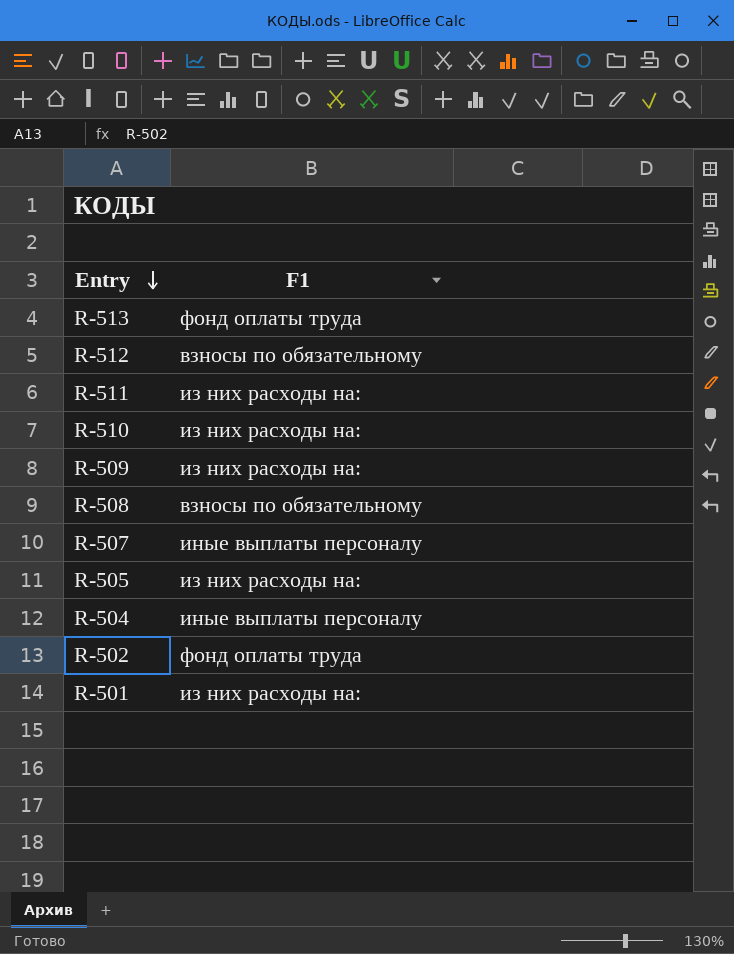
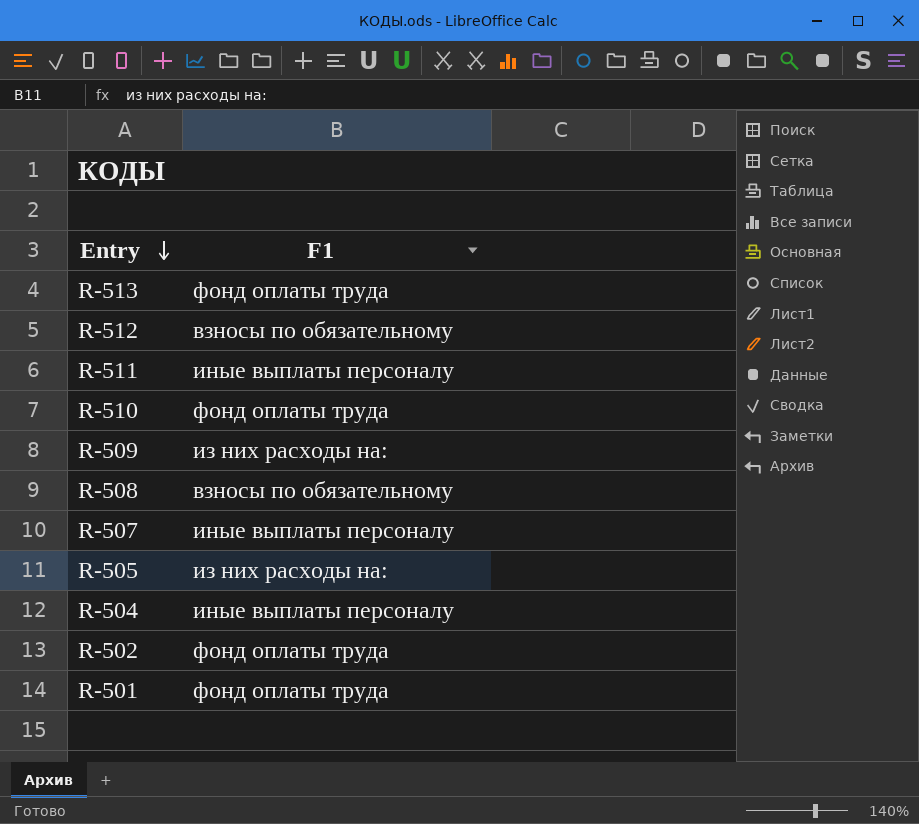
R-511 | F1: из них расходы на: -> иные выплаты персоналу
R-510 | F1: из них расходы на: -> фонд оплаты труда
R-501 | F1: из них расходы на: -> фонд оплаты труда

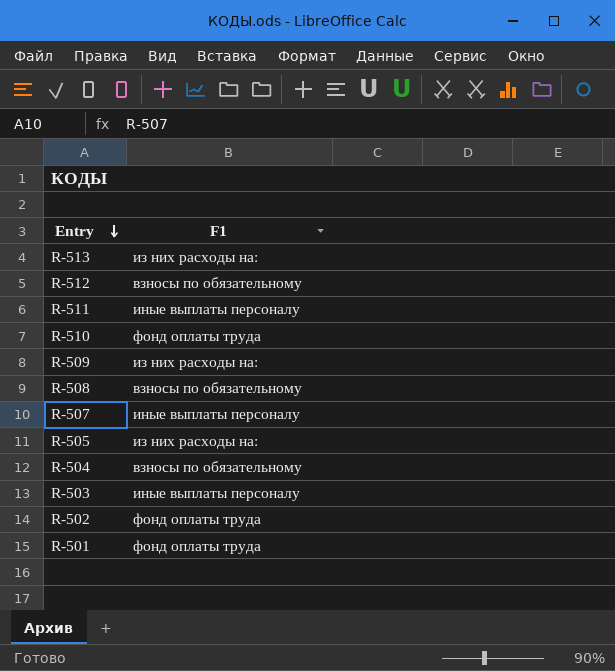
R-513 | F1: фонд оплаты труда -> из них расходы на:
R-504 | F1: иные выплаты персоналу -> взносы по обязательному
row R-503: none -> иные выплаты персоналу

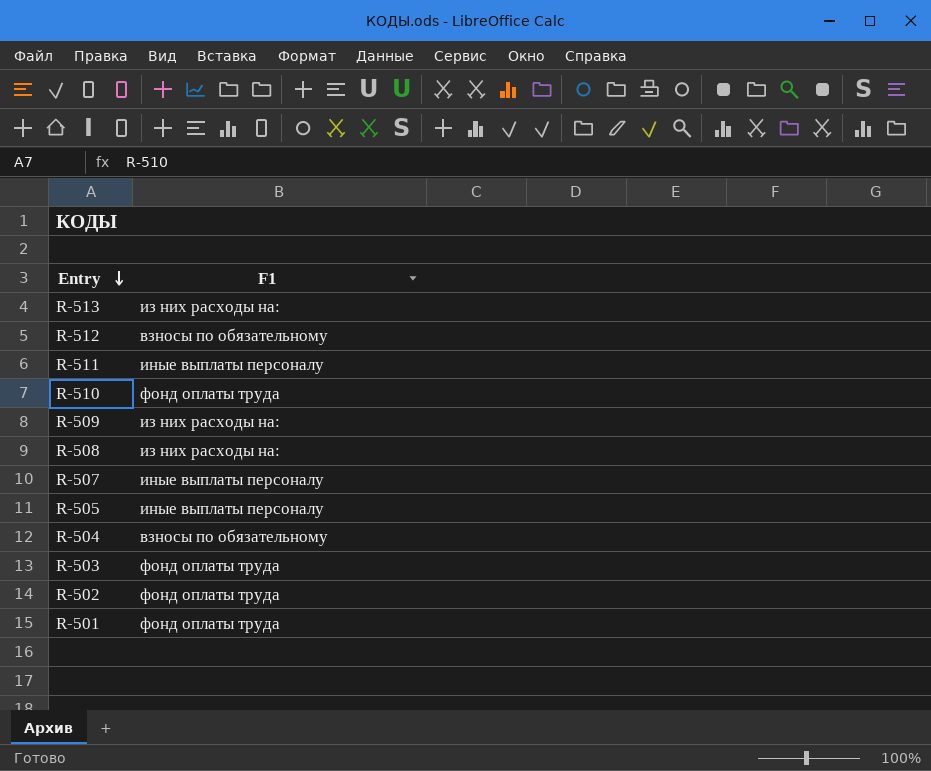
R-508 | F1: взносы по обязательному -> из них расходы на:
R-505 | F1: из них расходы на: -> иные выплаты персоналу
R-503 | F1: иные выплаты персоналу -> фонд оплаты труда

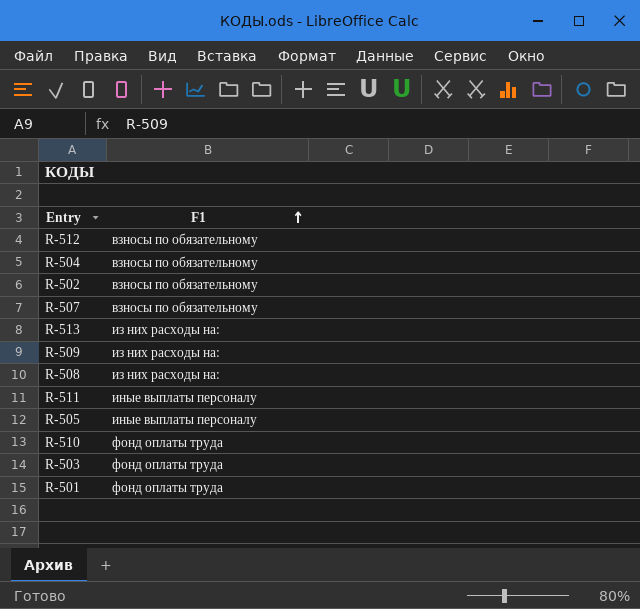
row order: Entry descending -> F1 ascending
R-502 | F1: фонд оплаты труда -> взносы по обязательному
R-507 | F1: иные выплаты персоналу -> взносы по обязательному

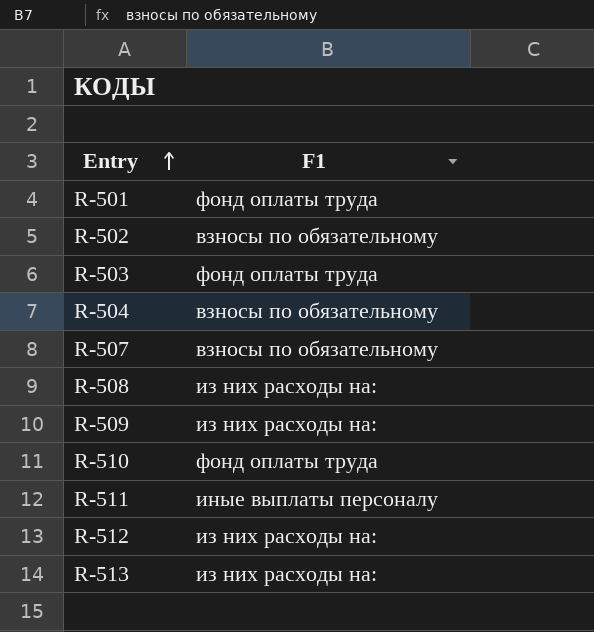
row order: F1 ascending -> Entry ascending
row R-505: иные выплаты персоналу -> none
R-512 | F1: взносы по обязательному -> из них расходы на:

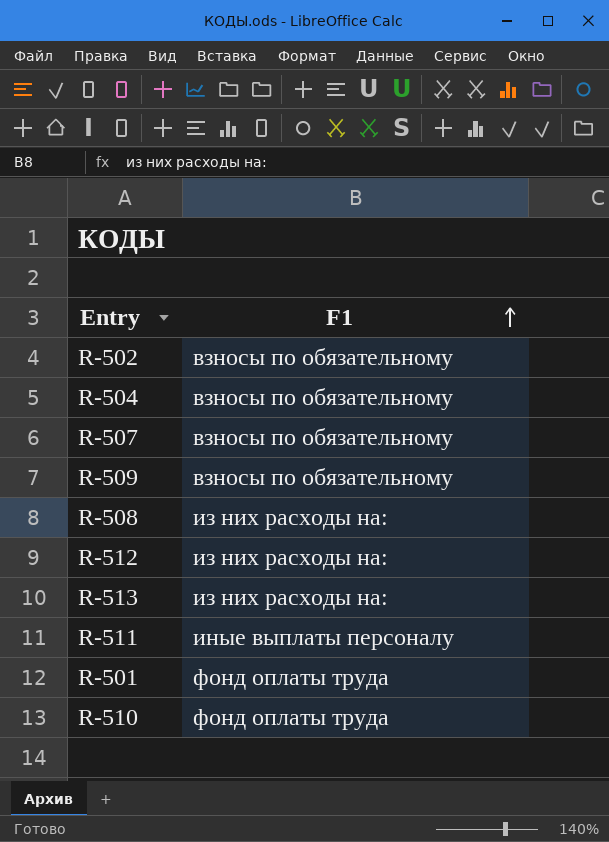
row order: Entry ascending -> F1 ascending
row R-503: фонд оплаты труда -> none
R-509 | F1: из них расходы на: -> взносы по обязательному

